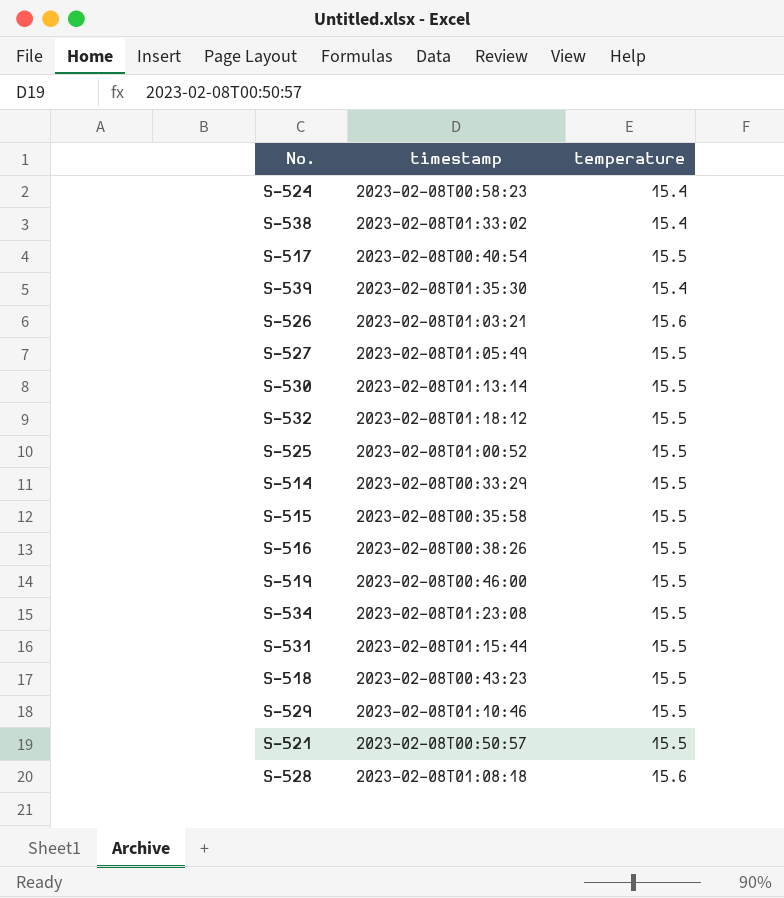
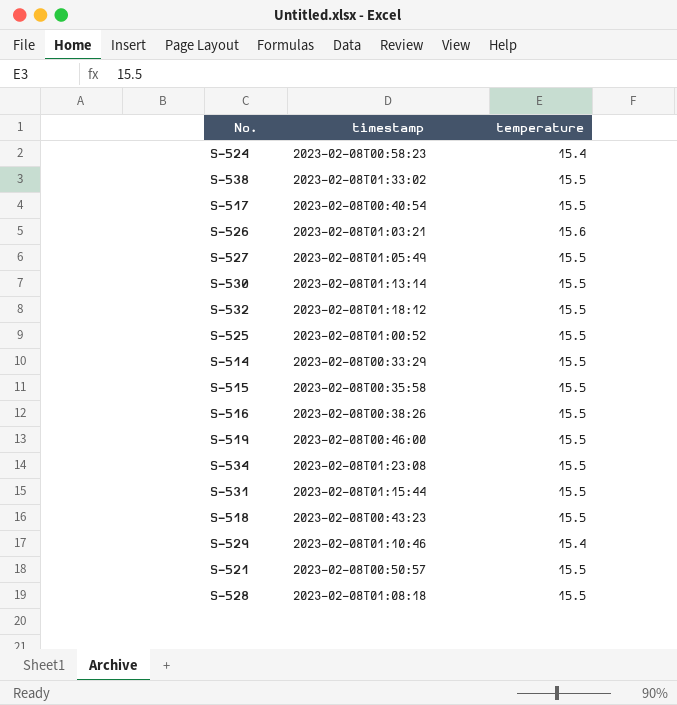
row S-539: 2023-02-08T01:35:30 | 15.4 -> none
S-538 | temperature: 15.4 -> 15.5
S-529 | temperature: 15.5 -> 15.4
S-528 | temperature: 15.6 -> 15.5

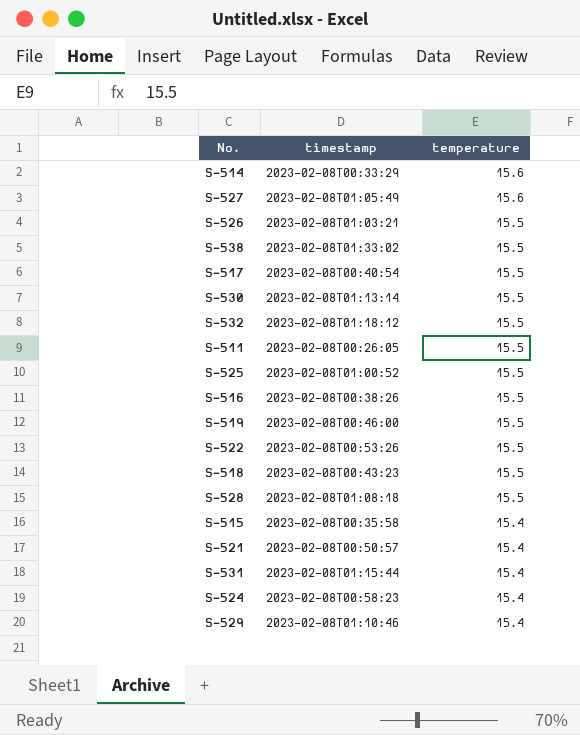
row order: none -> temperature descending
row S-534: 2023-02-08T01:23:08 | 15.5 -> none
S-514 | temperature: 15.5 -> 15.6
S-527 | temperature: 15.5 -> 15.6
S-526 | temperature: 15.6 -> 15.5
row S-511: none -> 2023-02-08T00:26:05 | 15.5
row S-522: none -> 2023-02-08T00:53:26 | 15.5
S-515 | temperature: 15.5 -> 15.4
S-521 | temperature: 15.5 -> 15.4
S-531 | temperature: 15.5 -> 15.4

